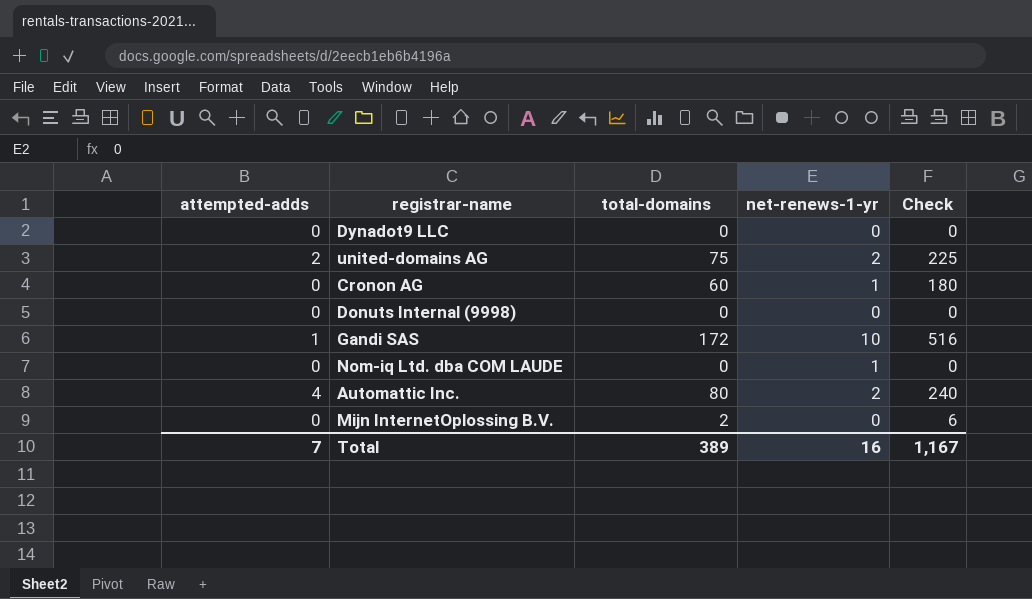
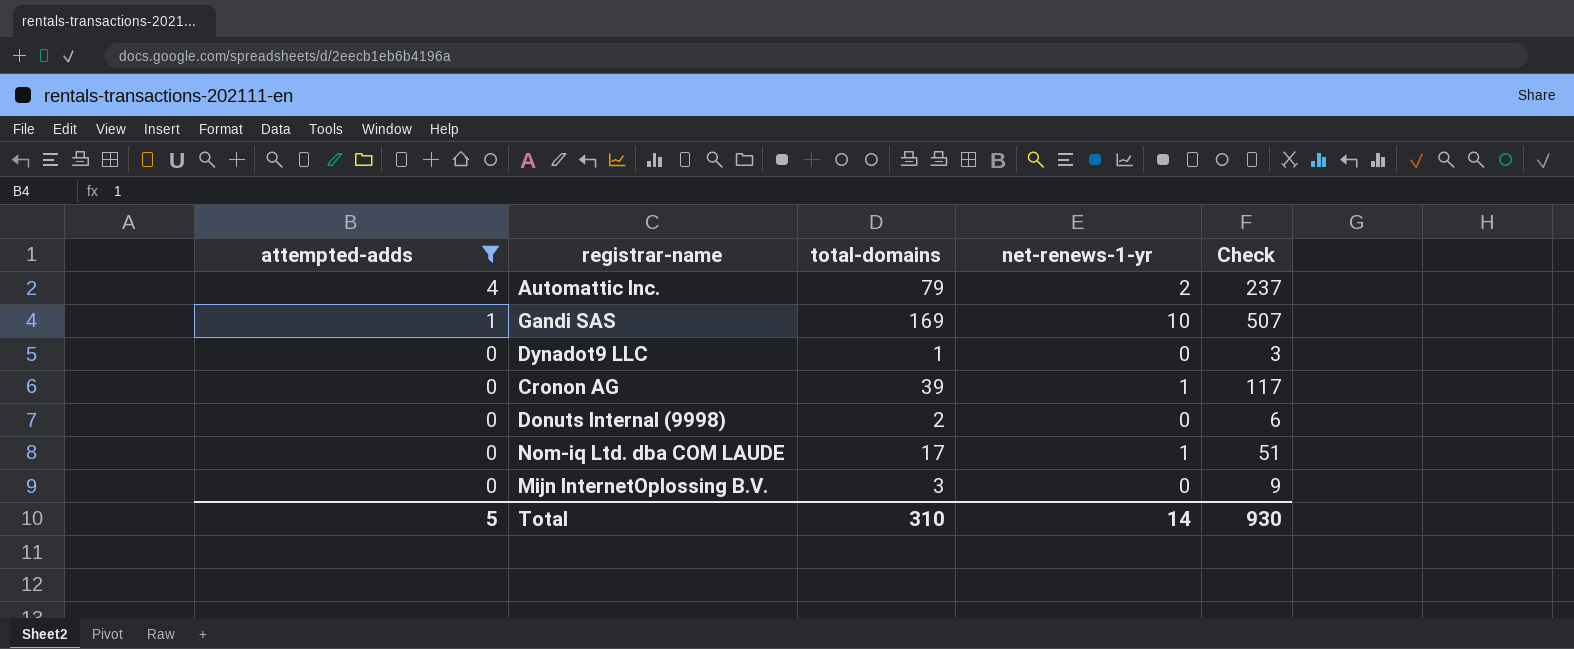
filter: none -> attempted-adds != 2
row order: none -> attempted-adds descending
Automattic Inc. | total-domains: 80 -> 79
Automattic Inc. | Check: 240 -> 237
Gandi SAS | total-domains: 172 -> 169
Gandi SAS | Check: 516 -> 507
Dynadot9 LLC | total-domains: 0 -> 1
Dynadot9 LLC | Check: 0 -> 3
Cronon AG | total-domains: 60 -> 39
Cronon AG | Check: 180 -> 117
Donuts Internal (9998) | total-domains: 0 -> 2
Donuts Internal (9998) | Check: 0 -> 6
Nom-iq Ltd. dba COM LAUDE | total-domains: 0 -> 17
Nom-iq Ltd. dba COM LAUDE | Check: 0 -> 51
Mijn InternetOplossing B.V. | total-domains: 2 -> 3
Mijn InternetOplossing B.V. | Check: 6 -> 9
Total | attempted-adds: 7 -> 5
Total | total-domains: 389 -> 310
Total | net-renews-1-yr: 16 -> 14
Total | Check: 1,167 -> 930

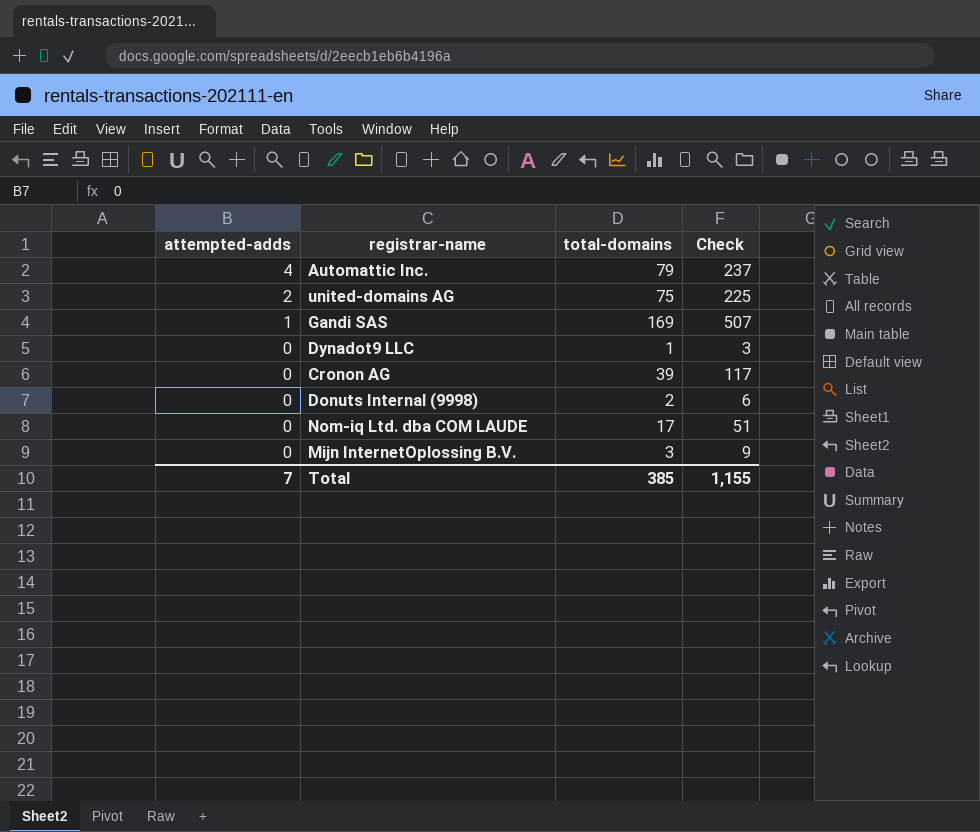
filter: attempted-adds != 2 -> none
column net-renews-1-yr | position: 4 -> none
Total | attempted-adds: 5 -> 7
Total | total-domains: 310 -> 385
Total | Check: 930 -> 1,155

